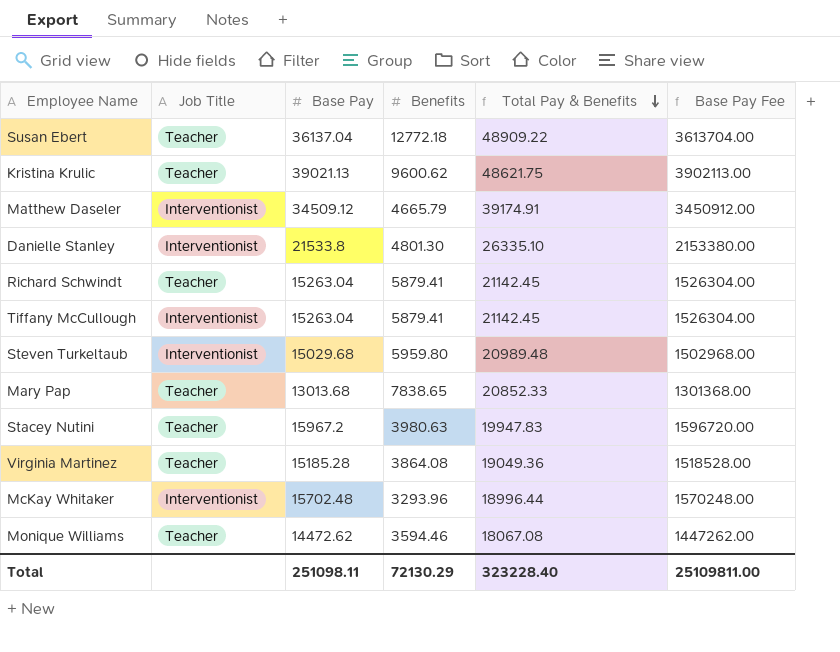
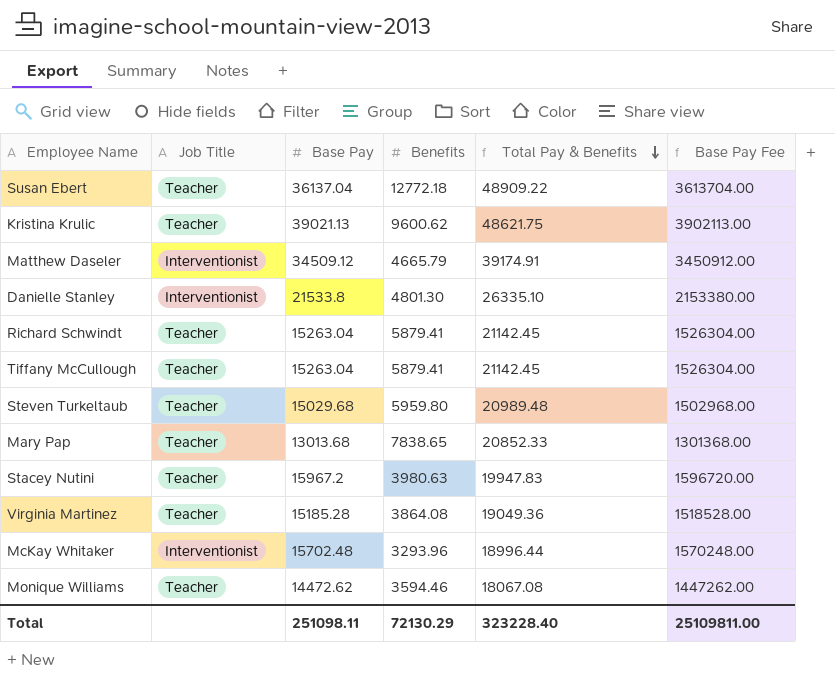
Tiffany McCullough | Job Title: Interventionist -> Teacher
Steven Turkeltaub | Job Title: Interventionist -> Teacher

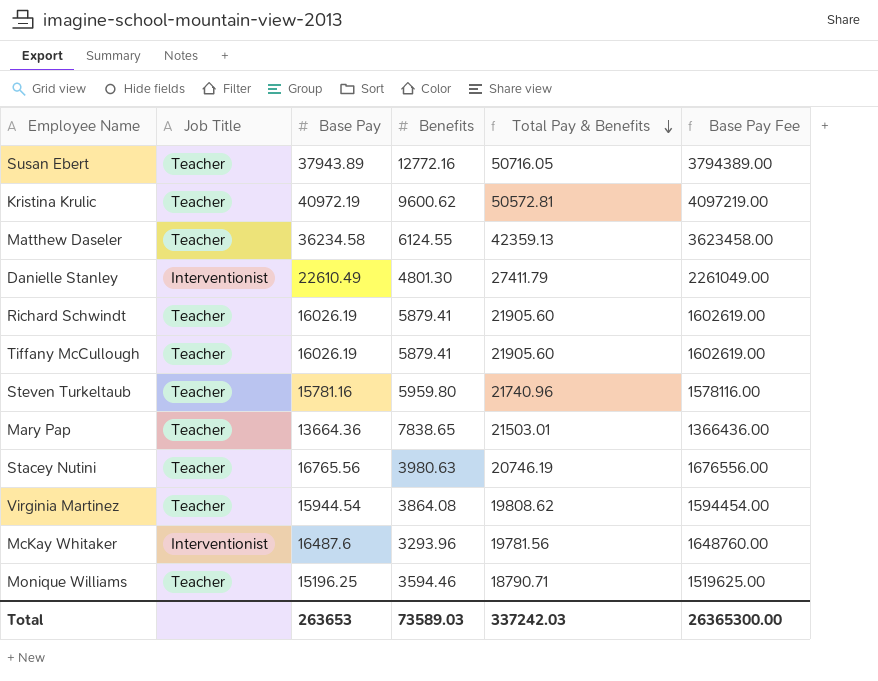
Susan Ebert | Base Pay: 36137.04 -> 37943.89
Susan Ebert | Benefits: 12772.18 -> 12772.16
Susan Ebert | Total Pay & Benefits: 48909.22 -> 50716.05
Susan Ebert | Base Pay Fee: 3613704.00 -> 3794389.00
Kristina Krulic | Base Pay: 39021.13 -> 40972.19
Kristina Krulic | Total Pay & Benefits: 48621.75 -> 50572.81
Kristina Krulic | Base Pay Fee: 3902113.00 -> 4097219.00
Matthew Daseler | Job Title: Interventionist -> Teacher
Matthew Daseler | Base Pay: 34509.12 -> 36234.58
Matthew Daseler | Benefits: 4665.79 -> 6124.55
Matthew Daseler | Total Pay & Benefits: 39174.91 -> 42359.13
Matthew Daseler | Base Pay Fee: 3450912.00 -> 3623458.00
Danielle Stanley | Base Pay: 21533.8 -> 22610.49
Danielle Stanley | Total Pay & Benefits: 26335.10 -> 27411.79
Danielle Stanley | Base Pay Fee: 2153380.00 -> 2261049.00
Richard Schwindt | Base Pay: 15263.04 -> 16026.19
Richard Schwindt | Total Pay & Benefits: 21142.45 -> 21905.60
Richard Schwindt | Base Pay Fee: 1526304.00 -> 1602619.00
Tiffany McCullough | Base Pay: 15263.04 -> 16026.19
Tiffany McCullough | Total Pay & Benefits: 21142.45 -> 21905.60
Tiffany McCullough | Base Pay Fee: 1526304.00 -> 1602619.00
Steven Turkeltaub | Base Pay: 15029.68 -> 15781.16
Steven Turkeltaub | Total Pay & Benefits: 20989.48 -> 21740.96
Steven Turkeltaub | Base Pay Fee: 1502968.00 -> 1578116.00
Mary Pap | Base Pay: 13013.68 -> 13664.36
Mary Pap | Total Pay & Benefits: 20852.33 -> 21503.01
Mary Pap | Base Pay Fee: 1301368.00 -> 1366436.00
Stacey Nutini | Base Pay: 15967.2 -> 16765.56
Stacey Nutini | Total Pay & Benefits: 19947.83 -> 20746.19
Stacey Nutini | Base Pay Fee: 1596720.00 -> 1676556.00
Virginia Martinez | Base Pay: 15185.28 -> 15944.54
Virginia Martinez | Total Pay & Benefits: 19049.36 -> 19808.62
Virginia Martinez | Base Pay Fee: 1518528.00 -> 1594454.00
McKay Whitaker | Base Pay: 15702.48 -> 16487.6
McKay Whitaker | Total Pay & Benefits: 18996.44 -> 19781.56
McKay Whitaker | Base Pay Fee: 1570248.00 -> 1648760.00
Monique Williams | Base Pay: 14472.62 -> 15196.25
Monique Williams | Total Pay & Benefits: 18067.08 -> 18790.71
Monique Williams | Base Pay Fee: 1447262.00 -> 1519625.00
Total | Base Pay: 251098.11 -> 263653
Total | Benefits: 72130.29 -> 73589.03
Total | Total Pay & Benefits: 323228.40 -> 337242.03
Total | Base Pay Fee: 25109811.00 -> 26365300.00

